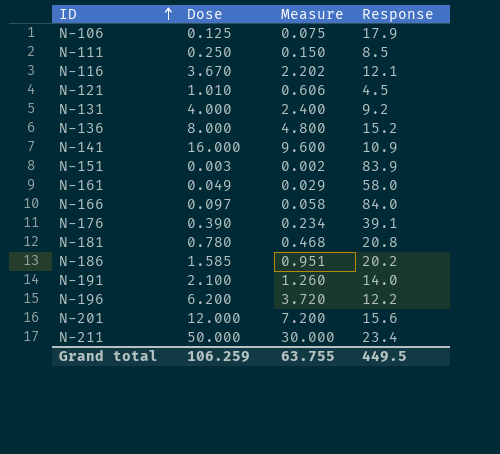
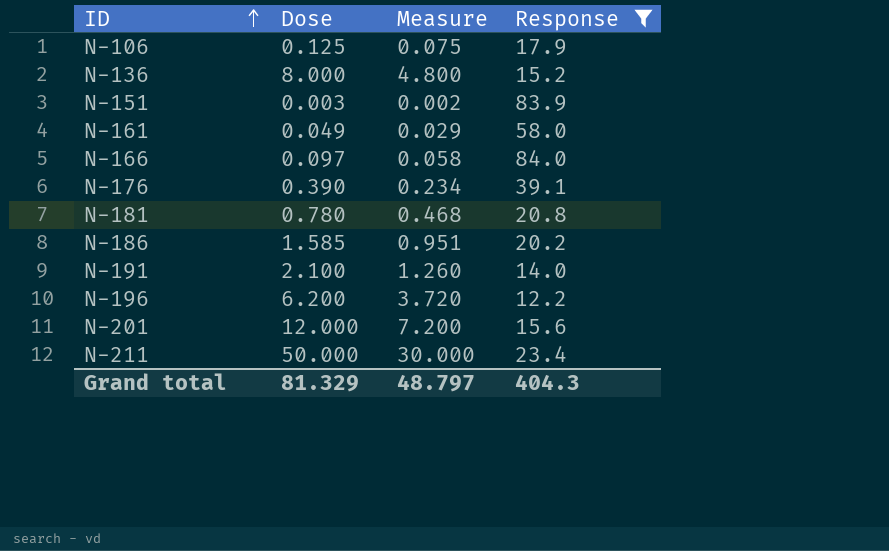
filter: none -> Response >= 12.2
Grand total | Dose: 106.259 -> 81.329
Grand total | Measure: 63.755 -> 48.797
Grand total | Response: 449.5 -> 404.3

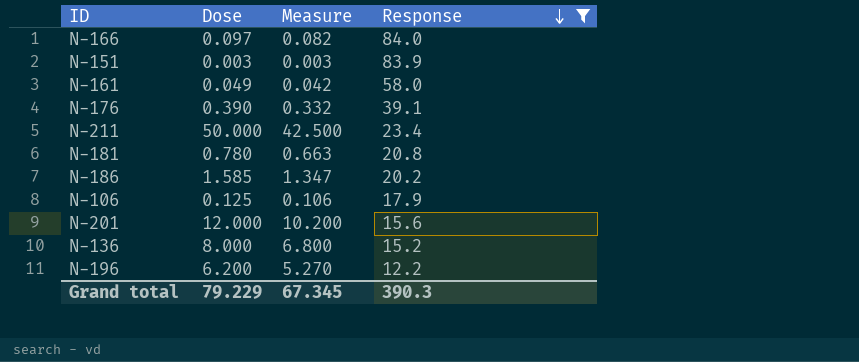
row order: ID ascending -> Response descending
column Measure | formula: [Dose] * 0.6 -> [Dose] * 0.85
row N-191: 2.100 | 1.260 | 14.0 -> none
Grand total | Dose: 81.329 -> 79.229
Grand total | Measure: 48.797 -> 67.345
Grand total | Response: 404.3 -> 390.3

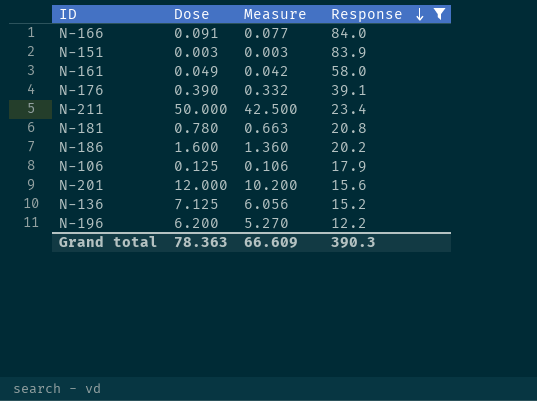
N-166 | Dose: 0.097 -> 0.091
N-166 | Measure: 0.082 -> 0.077
N-186 | Dose: 1.585 -> 1.600
N-186 | Measure: 1.347 -> 1.360
N-136 | Dose: 8.000 -> 7.125
N-136 | Measure: 6.800 -> 6.056
Grand total | Dose: 79.229 -> 78.363
Grand total | Measure: 67.345 -> 66.609

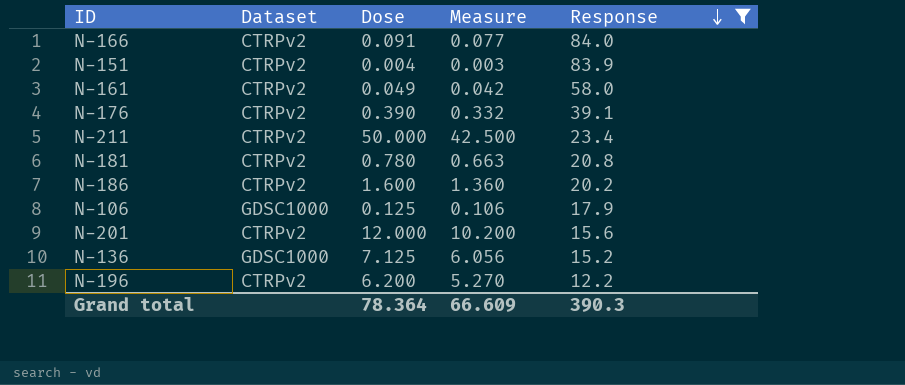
column Dataset | position: none -> 2
N-151 | Dose: 0.003 -> 0.004
Grand total | Dose: 78.363 -> 78.364

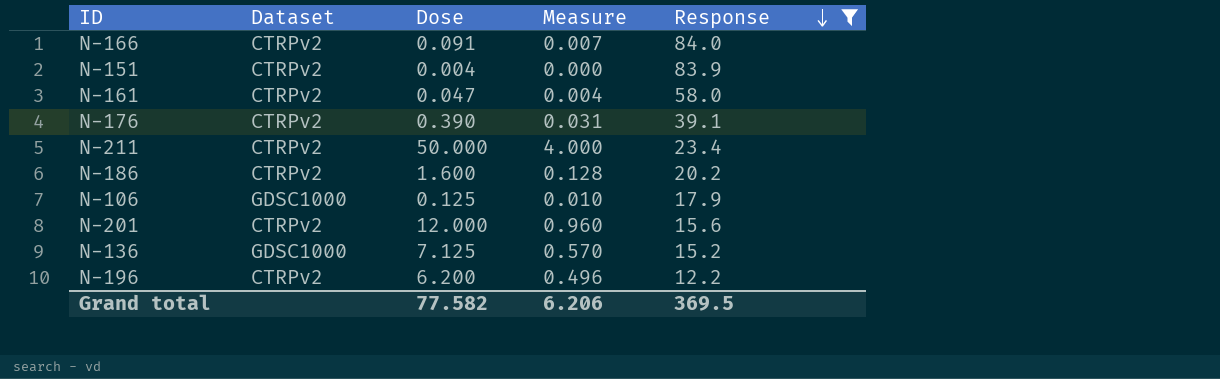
column Measure | formula: [Dose] * 0.85 -> [Dose] * 0.08
row N-181: CTRPv2 | 0.780 | 0.663 | 20.8 -> none
N-161 | Dose: 0.049 -> 0.047
Grand total | Dose: 78.364 -> 77.582
Grand total | Measure: 66.609 -> 6.206
Grand total | Response: 390.3 -> 369.5

